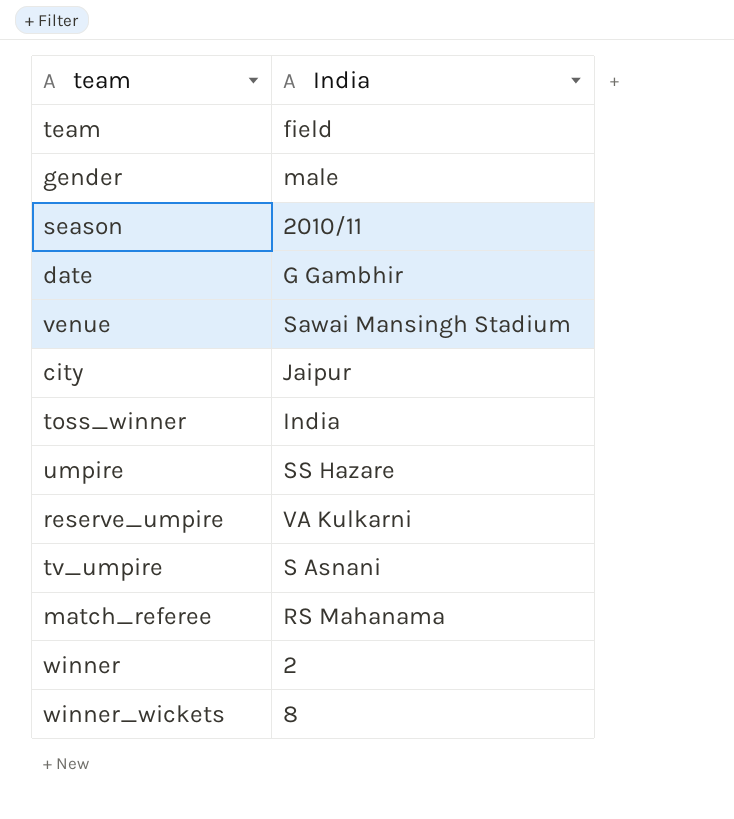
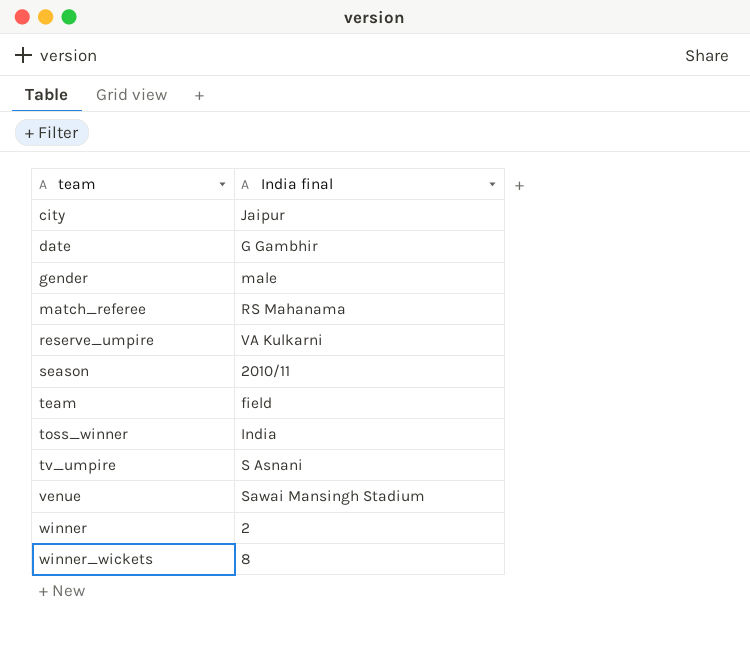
row order: none -> team ascending
column name: India -> India final
row umpire: SS Hazare -> none

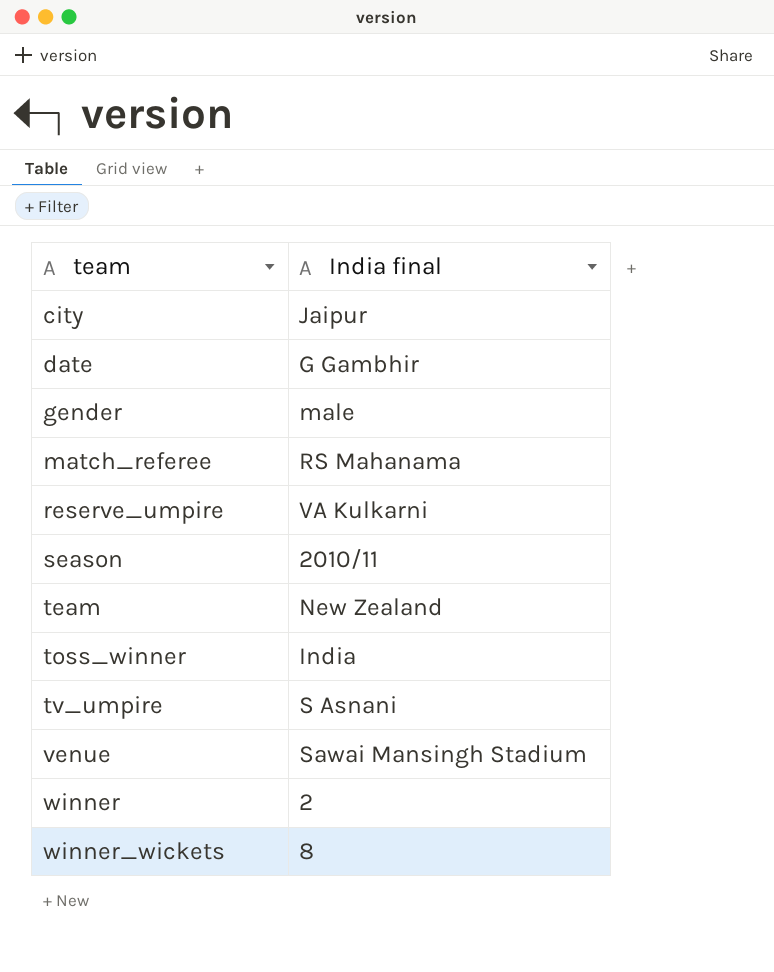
team | India final: field -> New Zealand

